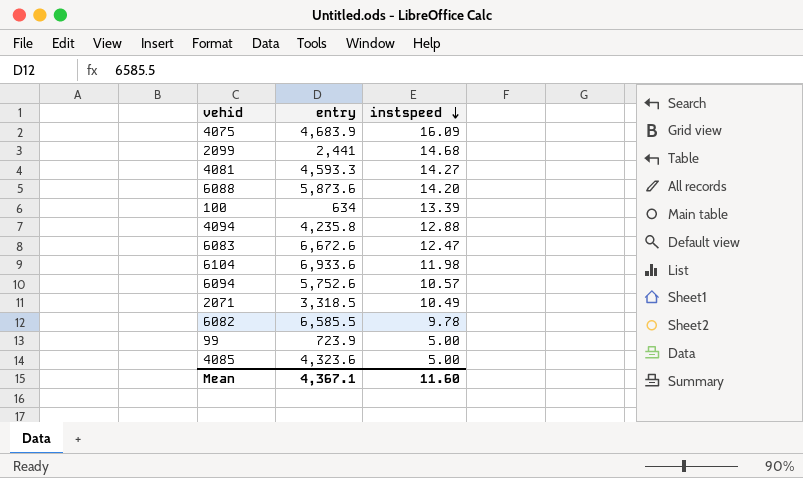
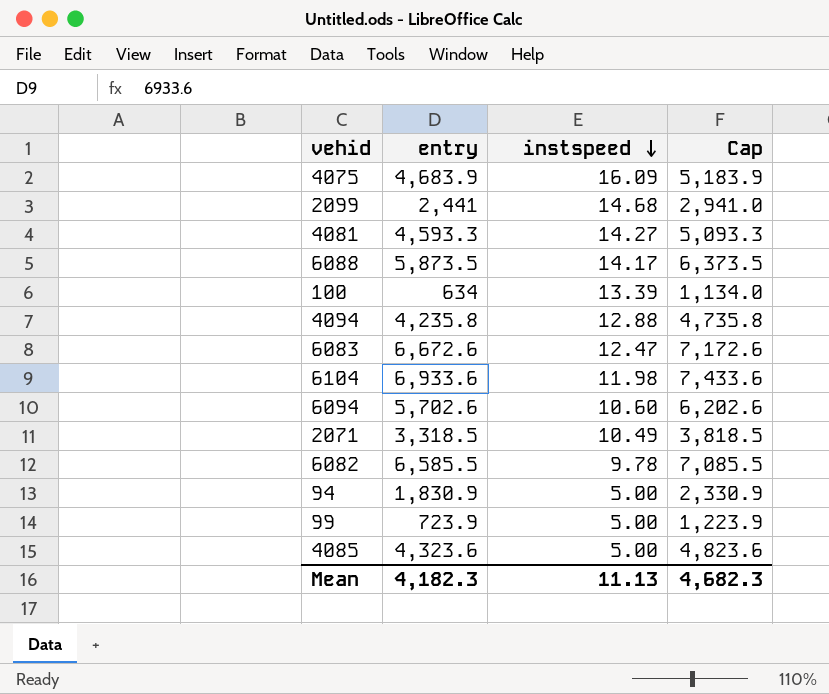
column Cap | formula: none -> [entry] + 500
6088 | entry: 5,873.6 -> 5,873.5
6088 | instspeed: 14.20 -> 14.17
6094 | entry: 5,752.6 -> 5,702.6
6094 | instspeed: 10.57 -> 10.60
row 94: none -> 1,830.9 | 5.00 | 2,330.9
Mean | entry: 4,367.1 -> 4,182.3
Mean | instspeed: 11.60 -> 11.13

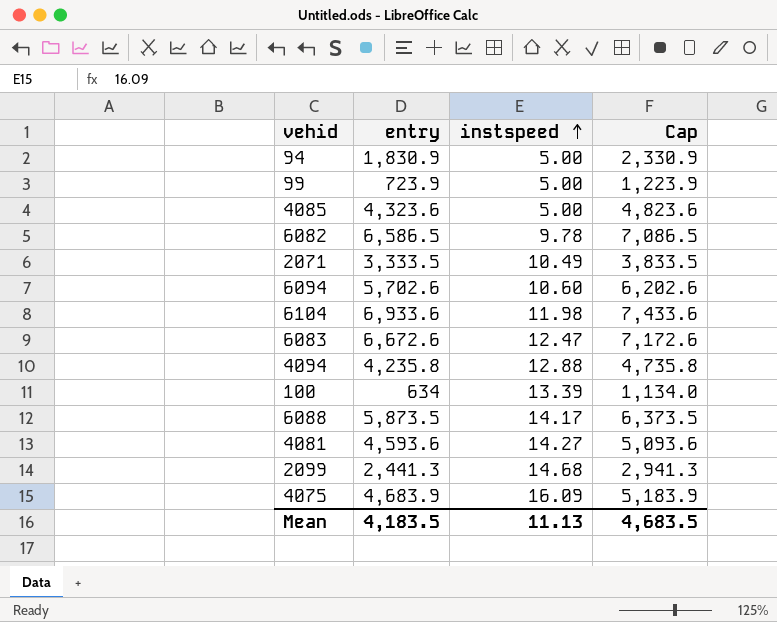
row order: instspeed descending -> instspeed ascending
6082 | entry: 6,585.5 -> 6,586.5
6082 | Cap: 7,085.5 -> 7,086.5
2071 | entry: 3,318.5 -> 3,333.5
2071 | Cap: 3,818.5 -> 3,833.5
4081 | entry: 4,593.3 -> 4,593.6
4081 | Cap: 5,093.3 -> 5,093.6
2099 | entry: 2,441 -> 2,441.3
2099 | Cap: 2,941.0 -> 2,941.3
Mean | entry: 4,182.3 -> 4,183.5
Mean | Cap: 4,682.3 -> 4,683.5

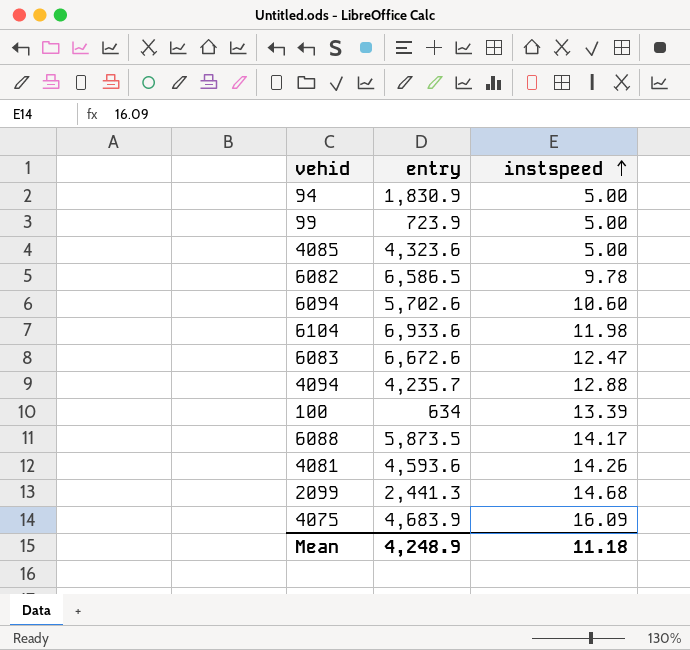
column Cap | formula: [entry] + 500 -> none
row 2071: 3,333.5 | 10.49 | 3,833.5 -> none
4094 | entry: 4,235.8 -> 4,235.7
4081 | instspeed: 14.27 -> 14.26
Mean | entry: 4,183.5 -> 4,248.9
Mean | instspeed: 11.13 -> 11.18

